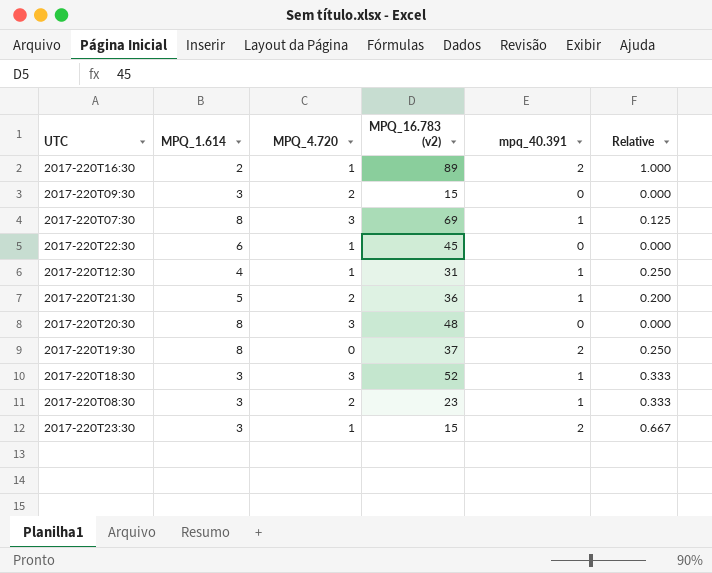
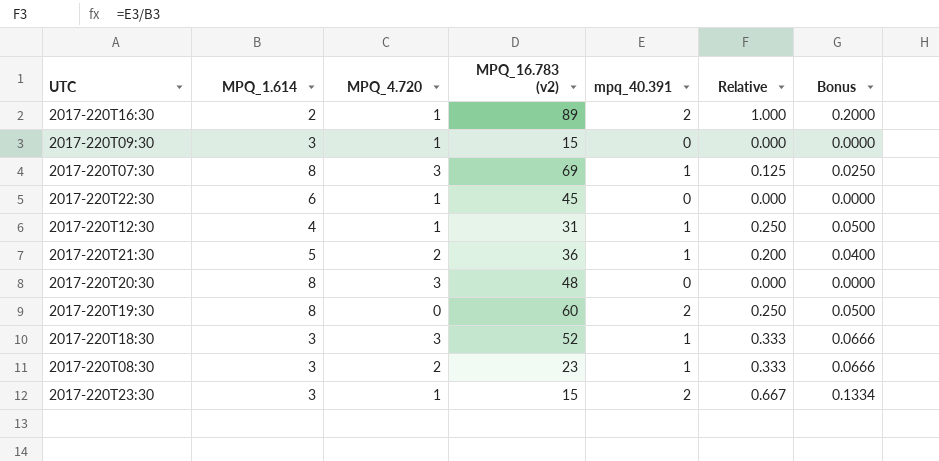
column Bonus | formula: none -> [Relative] * 0.2
2017-220T09:30 | MPQ_4.720: 2 -> 1
2017-220T19:30 | MPQ_16.783 (v2): 37 -> 60

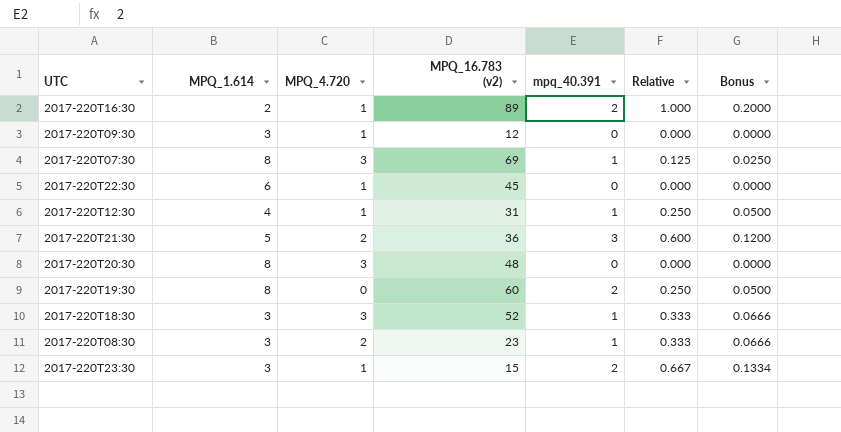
2017-220T09:30 | MPQ_16.783 (v2): 15 -> 12
2017-220T21:30 | mpq_40.391: 1 -> 3
2017-220T21:30 | Relative: 0.200 -> 0.600
2017-220T21:30 | Bonus: 0.0400 -> 0.1200

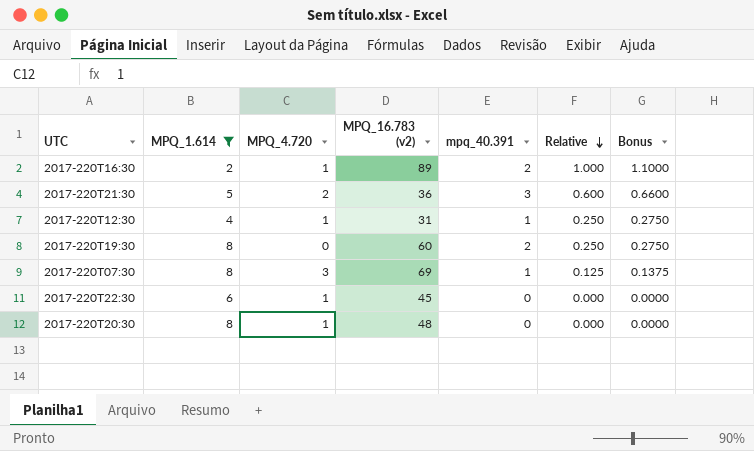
filter: none -> MPQ_1.614 != 3
row order: none -> Relative descending
column Bonus | formula: [Relative] * 0.2 -> [Relative] * 1.1
2017-220T20:30 | MPQ_4.720: 3 -> 1

